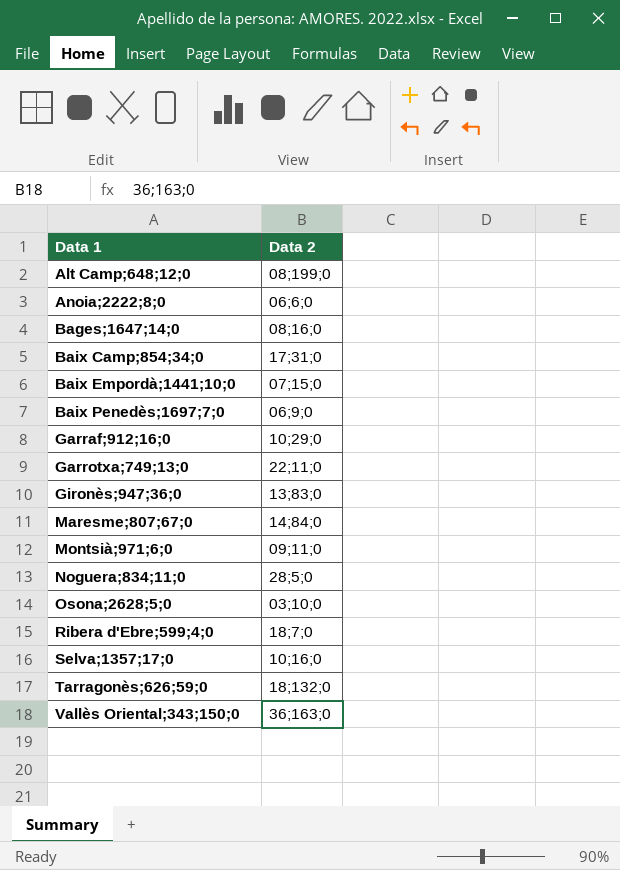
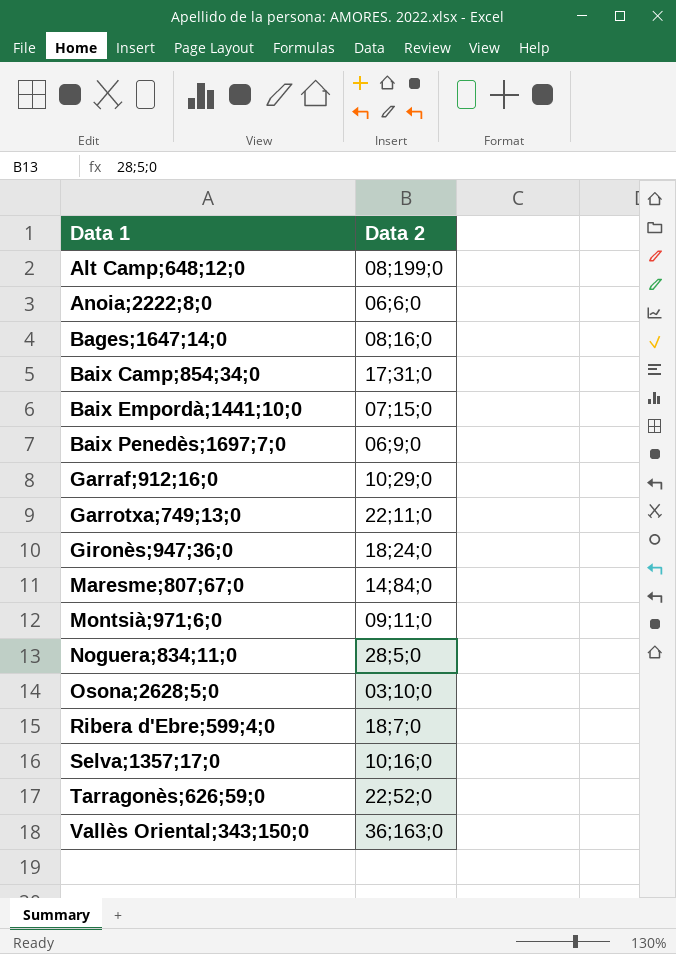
Gironès;947;36;0 | Data 2: 13;83;0 -> 18;24;0
Tarragonès;626;59;0 | Data 2: 18;132;0 -> 22;52;0

